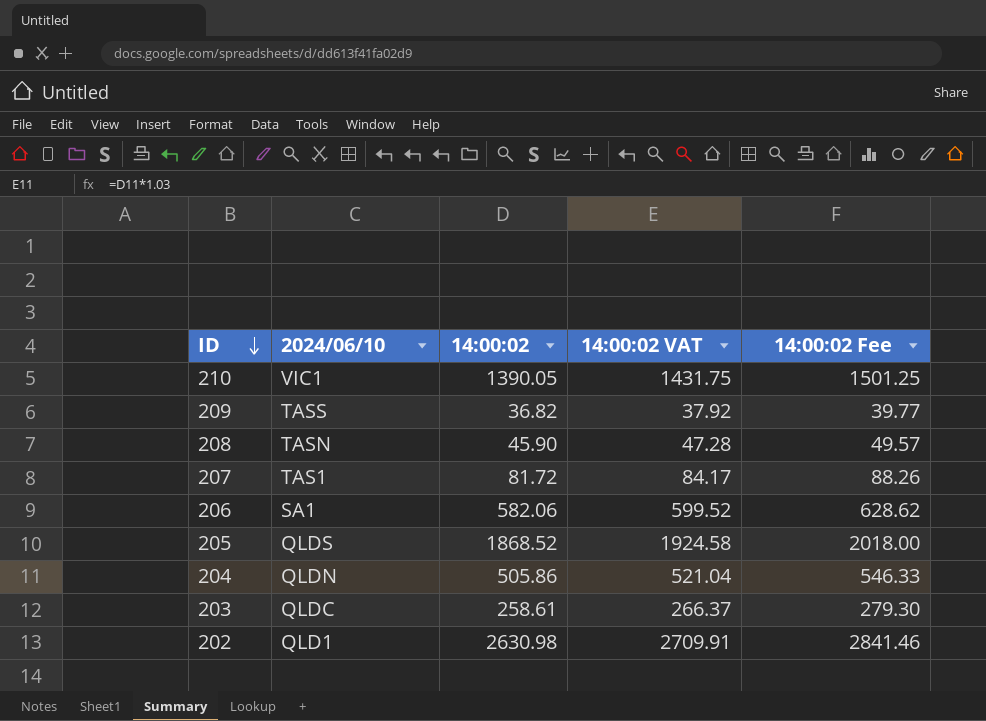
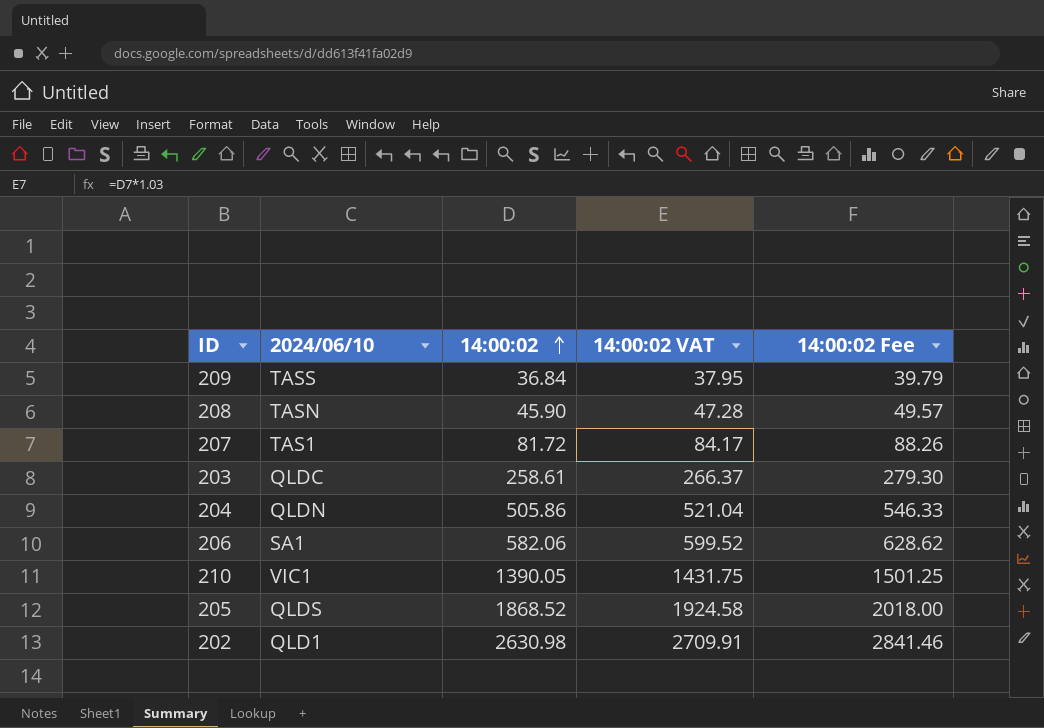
row order: ID descending -> 14:00:02 ascending
209 | 14:00:02: 36.82 -> 36.84
209 | 14:00:02 VAT: 37.92 -> 37.95
209 | 14:00:02 Fee: 39.77 -> 39.79

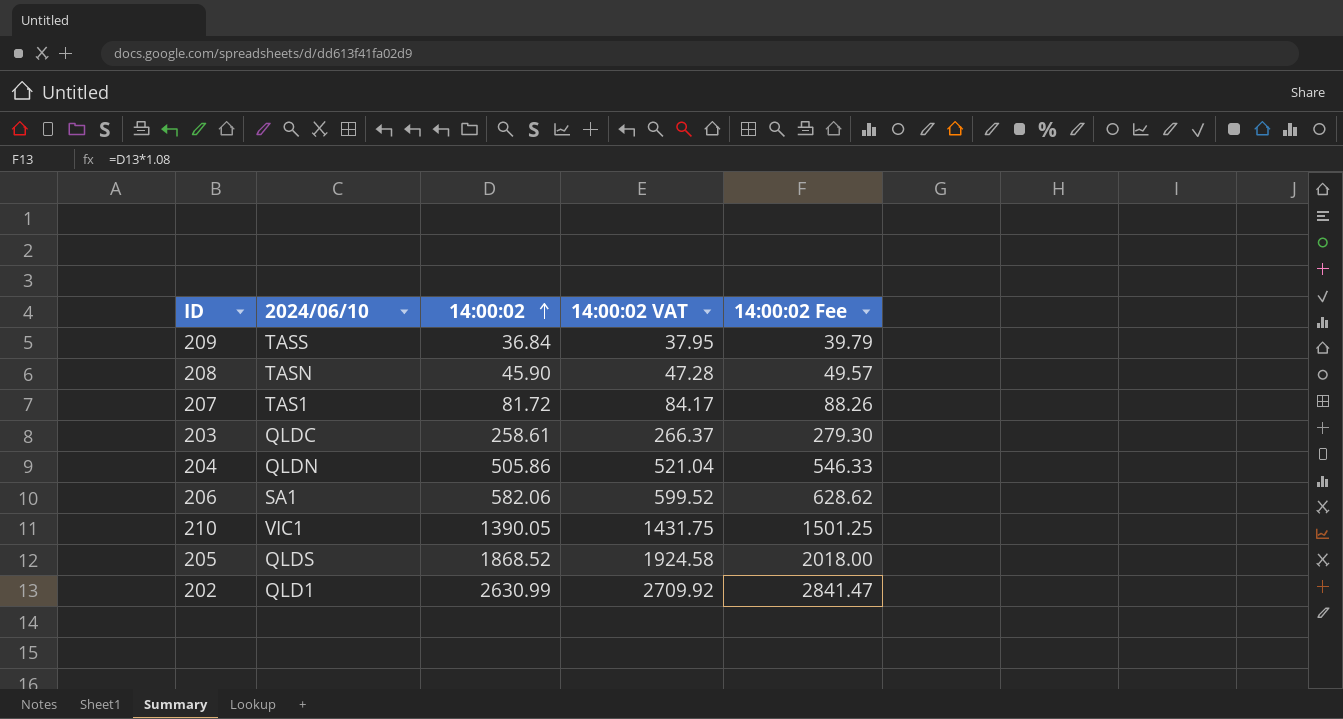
202 | 14:00:02: 2630.98 -> 2630.99
202 | 14:00:02 VAT: 2709.91 -> 2709.92
202 | 14:00:02 Fee: 2841.46 -> 2841.47

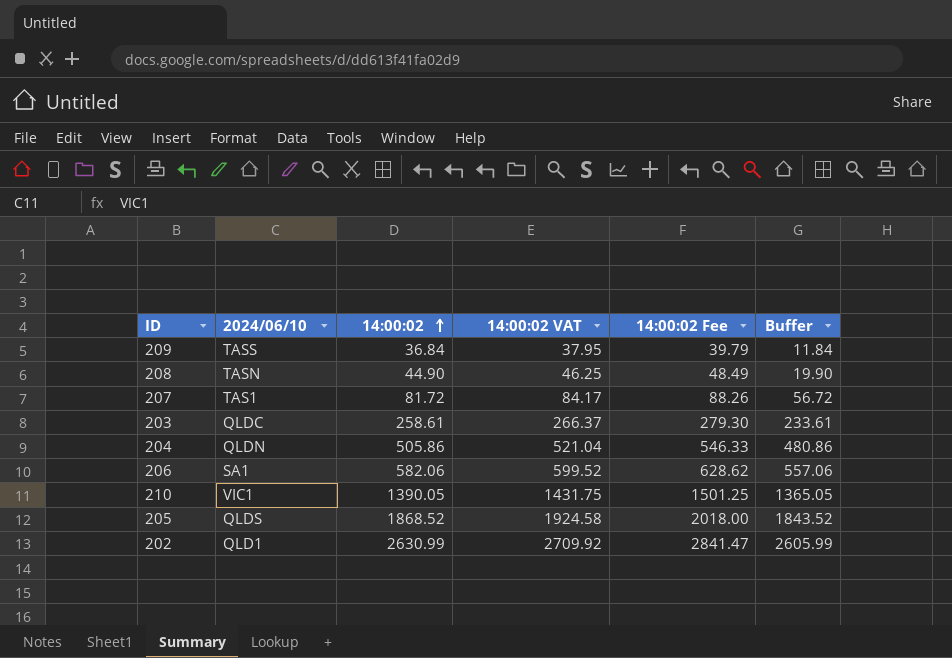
column Buffer | formula: none -> [14:00:02] - 25
208 | 14:00:02: 45.90 -> 44.90
208 | 14:00:02 VAT: 47.28 -> 46.25
208 | 14:00:02 Fee: 49.57 -> 48.49

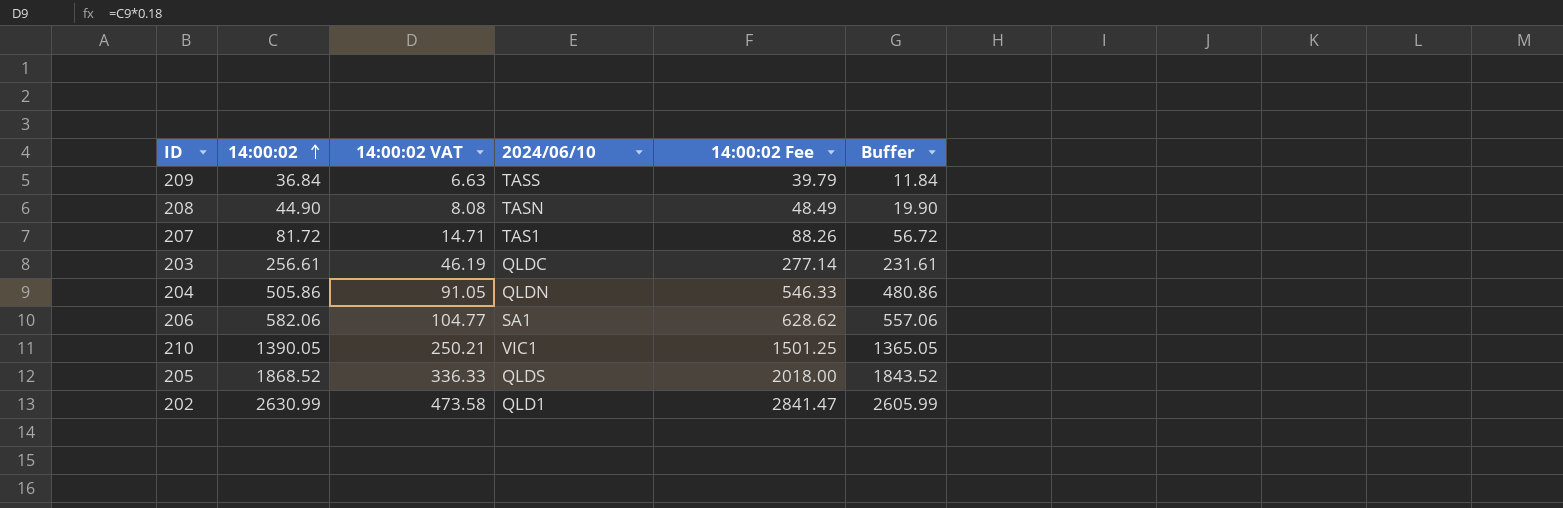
column 14:00:02 VAT | formula: [14:00:02] * 1.03 -> [14:00:02] * 0.18
column 2024/06/10 | position: 2 -> 4
203 | 14:00:02: 258.61 -> 256.61
203 | 14:00:02 Fee: 279.30 -> 277.14
203 | Buffer: 233.61 -> 231.61

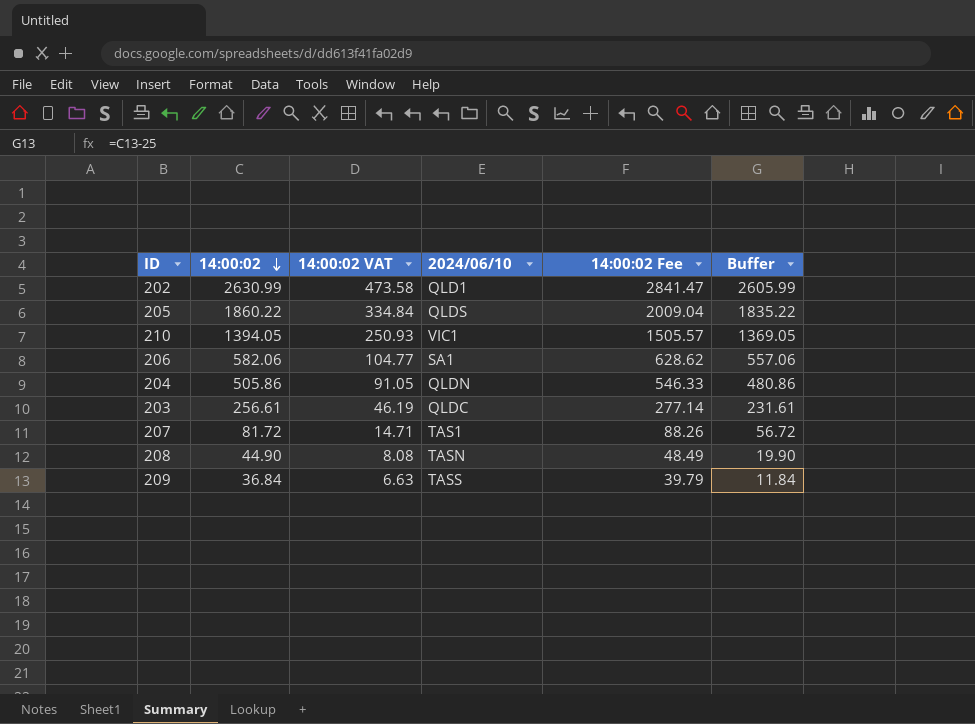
row order: 14:00:02 ascending -> 14:00:02 descending
205 | 14:00:02: 1868.52 -> 1860.22
205 | 14:00:02 VAT: 336.33 -> 334.84
205 | 14:00:02 Fee: 2018.00 -> 2009.04
205 | Buffer: 1843.52 -> 1835.22
210 | 14:00:02: 1390.05 -> 1394.05
210 | 14:00:02 VAT: 250.21 -> 250.93
210 | 14:00:02 Fee: 1501.25 -> 1505.57
210 | Buffer: 1365.05 -> 1369.05

